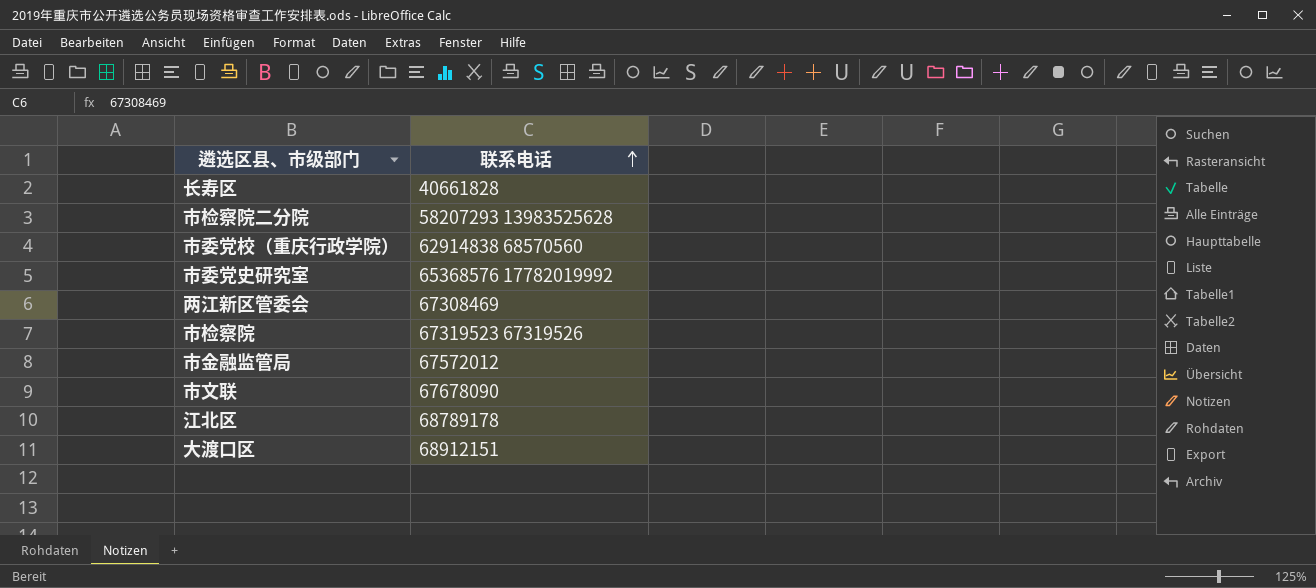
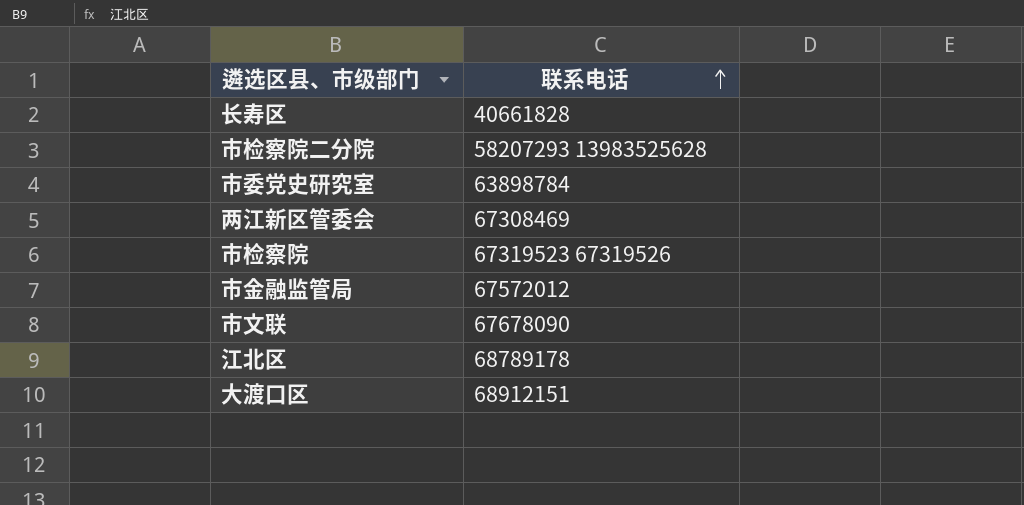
row 市委党校（重庆行政学院）: 62914838 68570560 -> none
市委党史研究室 | 联系电话: 65368576 17782019992 -> 63898784

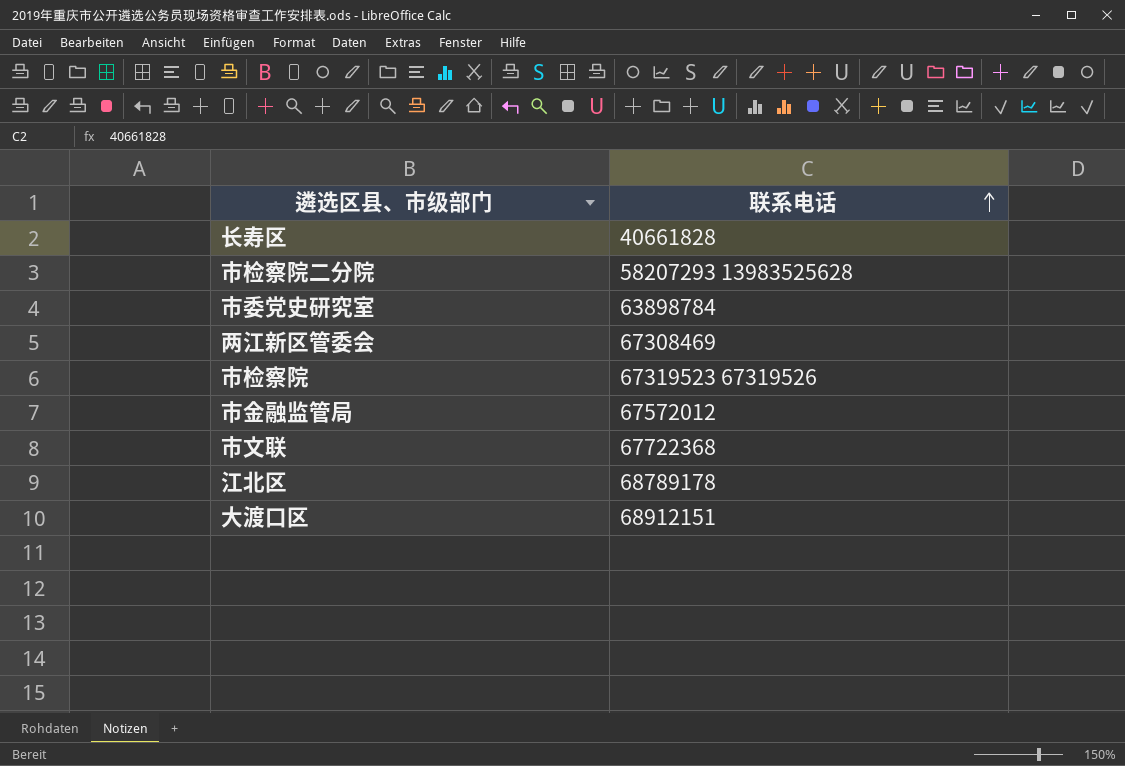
市文联 | 联系电话: 67678090 -> 67722368

